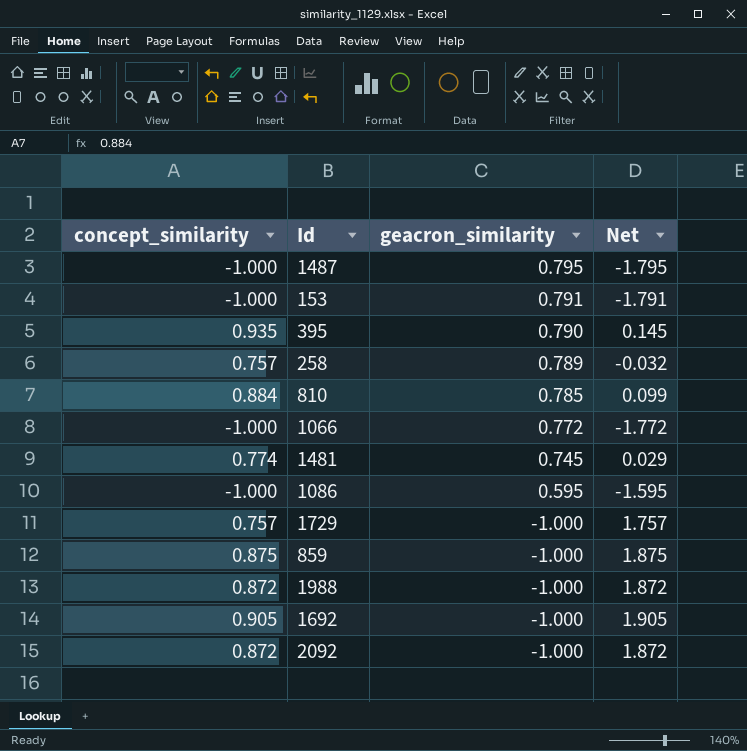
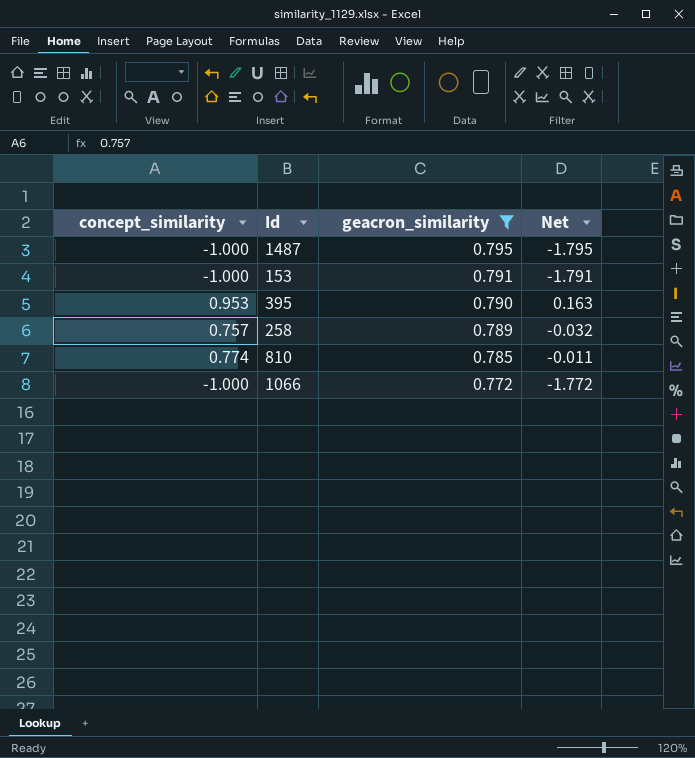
filter: none -> geacron_similarity >= 0.772
395 | concept_similarity: 0.935 -> 0.953
395 | Net: 0.145 -> 0.163
810 | concept_similarity: 0.884 -> 0.774
810 | Net: 0.099 -> -0.011

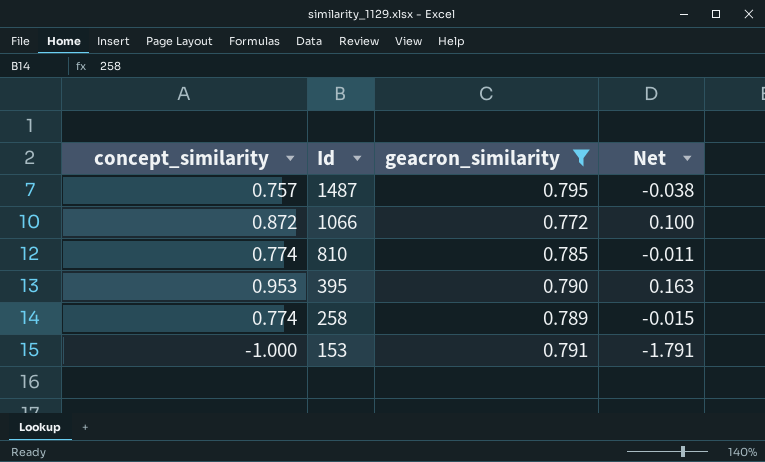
row order: geacron_similarity descending -> Id descending
1487 | concept_similarity: -1.000 -> 0.757
1487 | Net: -1.795 -> -0.038
1066 | concept_similarity: -1.000 -> 0.872
1066 | Net: -1.772 -> 0.100
258 | concept_similarity: 0.757 -> 0.774
258 | Net: -0.032 -> -0.015

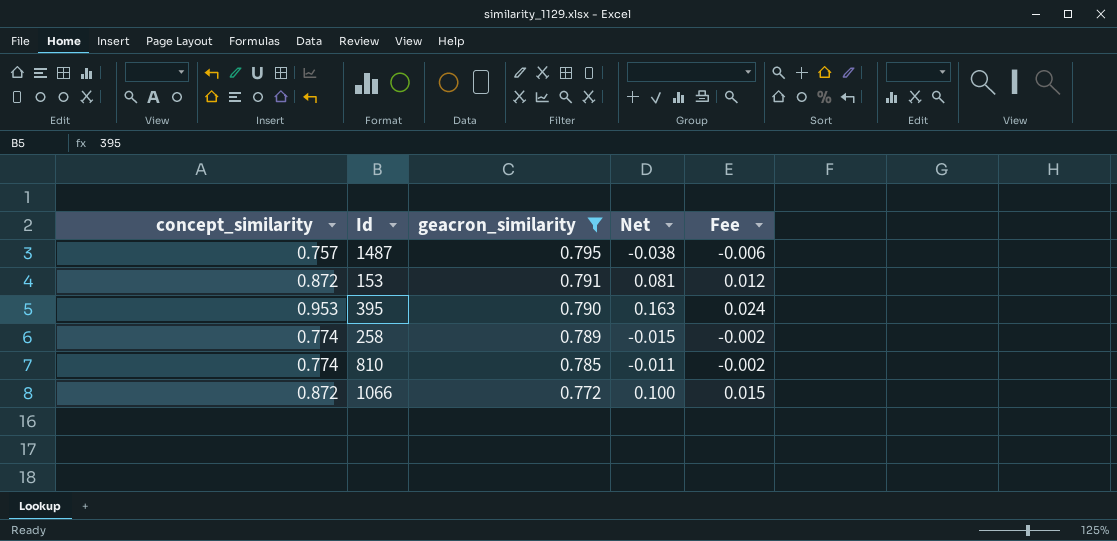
row order: Id descending -> geacron_similarity descending
column Fee | formula: none -> [Net] * 0.15
153 | concept_similarity: -1.000 -> 0.872
153 | Net: -1.791 -> 0.081

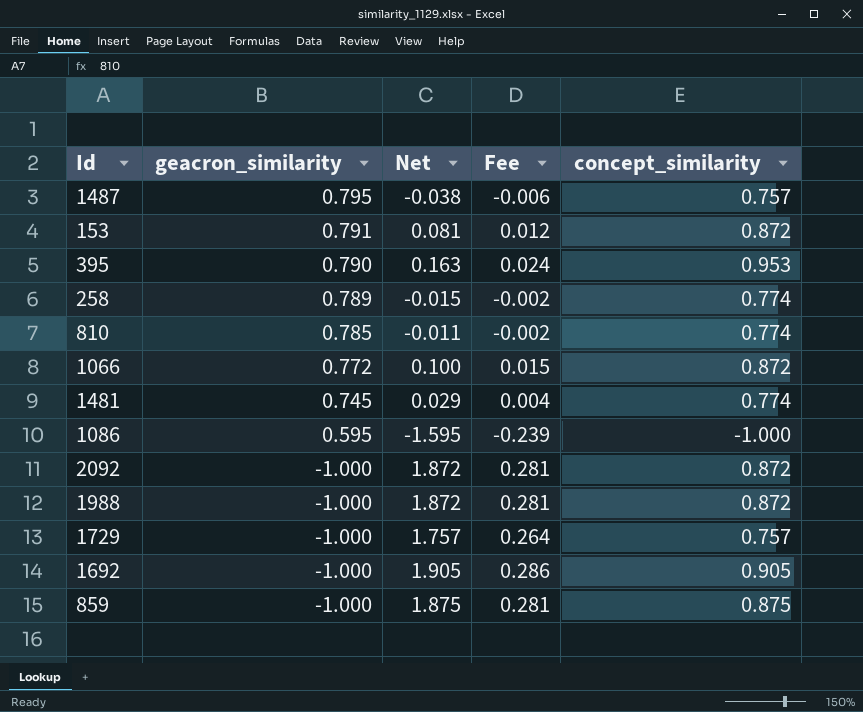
filter: geacron_similarity >= 0.772 -> none
column concept_similarity | position: 1 -> 5

